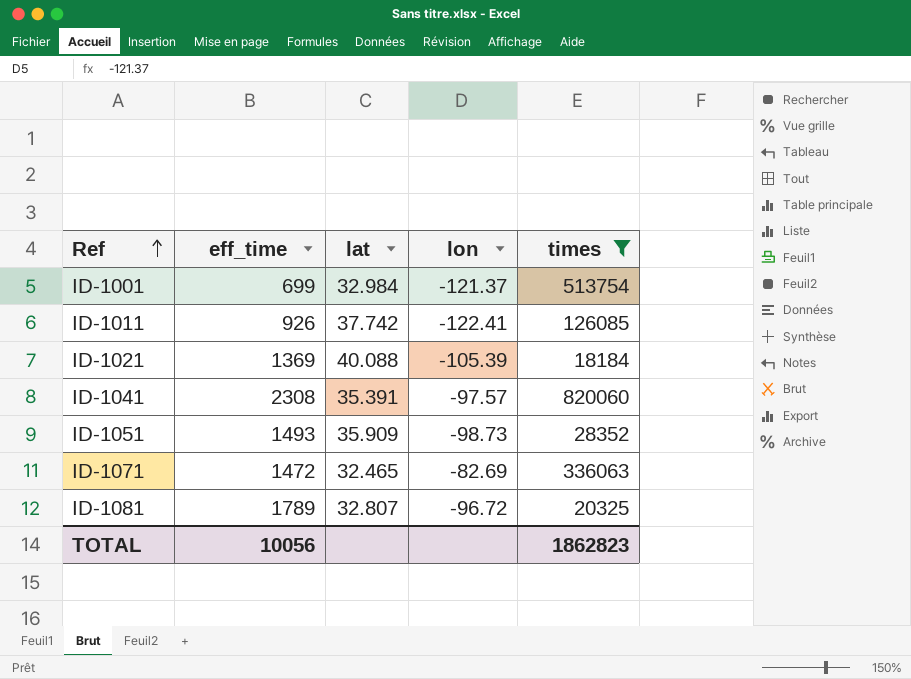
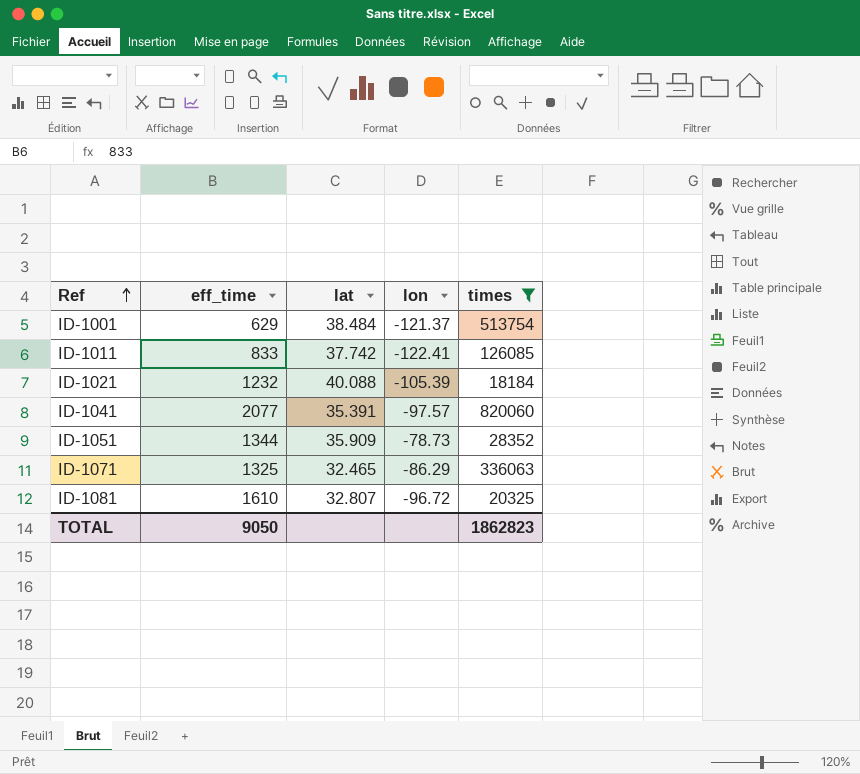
ID-1001 | eff_time: 699 -> 629
ID-1001 | lat: 32.984 -> 38.484
ID-1011 | eff_time: 926 -> 833
ID-1021 | eff_time: 1369 -> 1232
ID-1041 | eff_time: 2308 -> 2077
ID-1051 | eff_time: 1493 -> 1344
ID-1051 | lon: -98.73 -> -78.73
ID-1071 | eff_time: 1472 -> 1325
ID-1071 | lon: -82.69 -> -86.29
ID-1081 | eff_time: 1789 -> 1610
TOTAL | eff_time: 10056 -> 9050

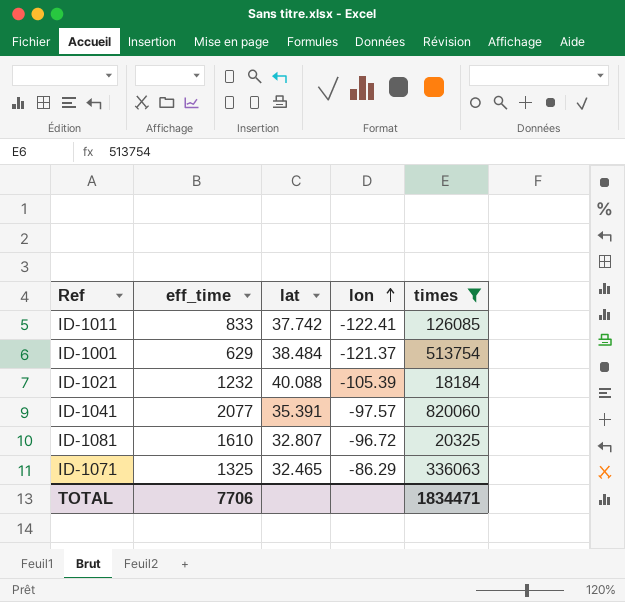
row order: Ref ascending -> lon ascending
row ID-1051: 1344 | 35.909 | -78.73 | 28352 -> none
TOTAL | eff_time: 9050 -> 7706
TOTAL | times: 1862823 -> 1834471

